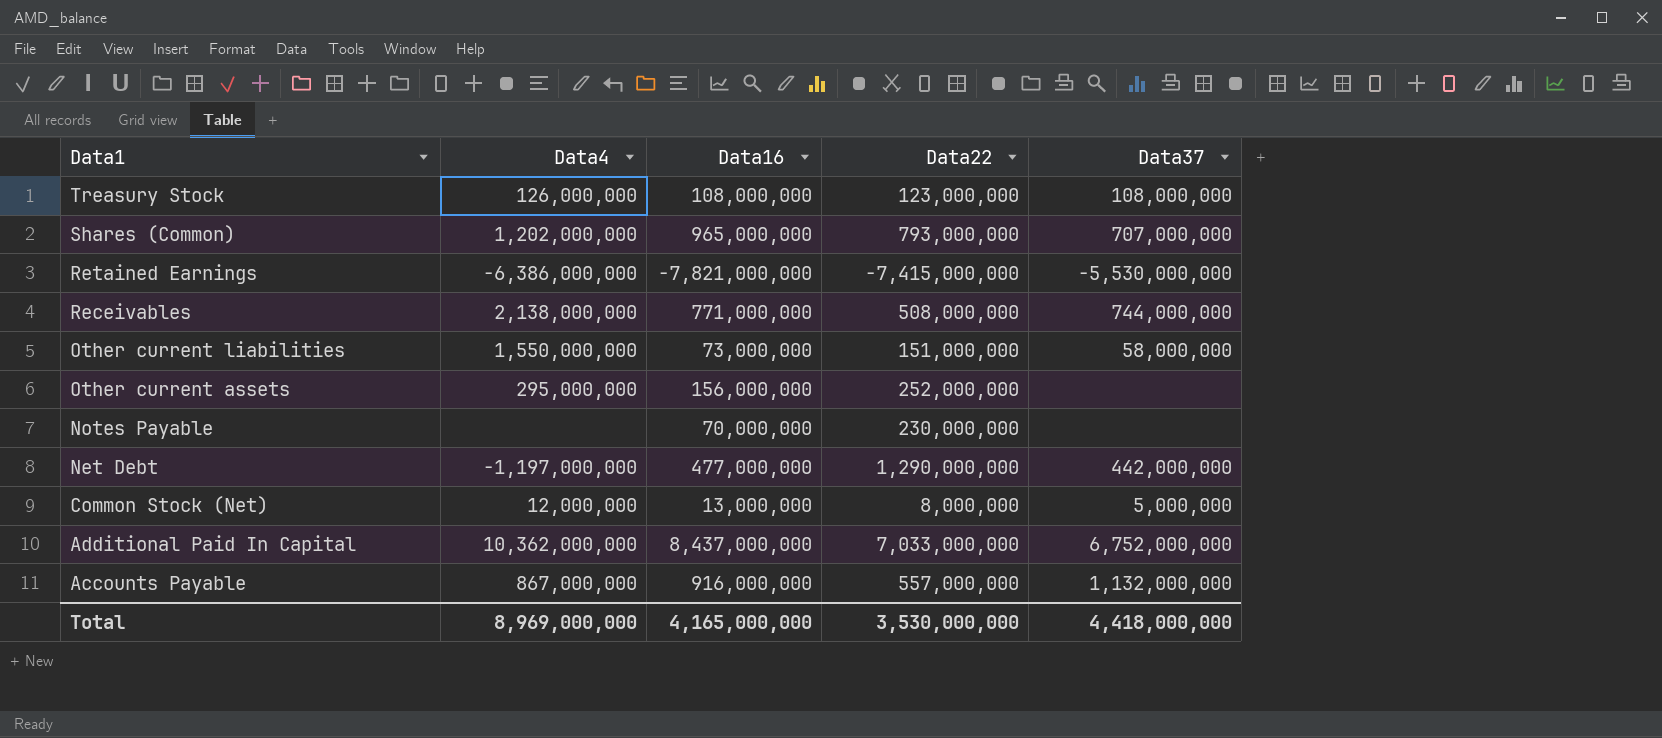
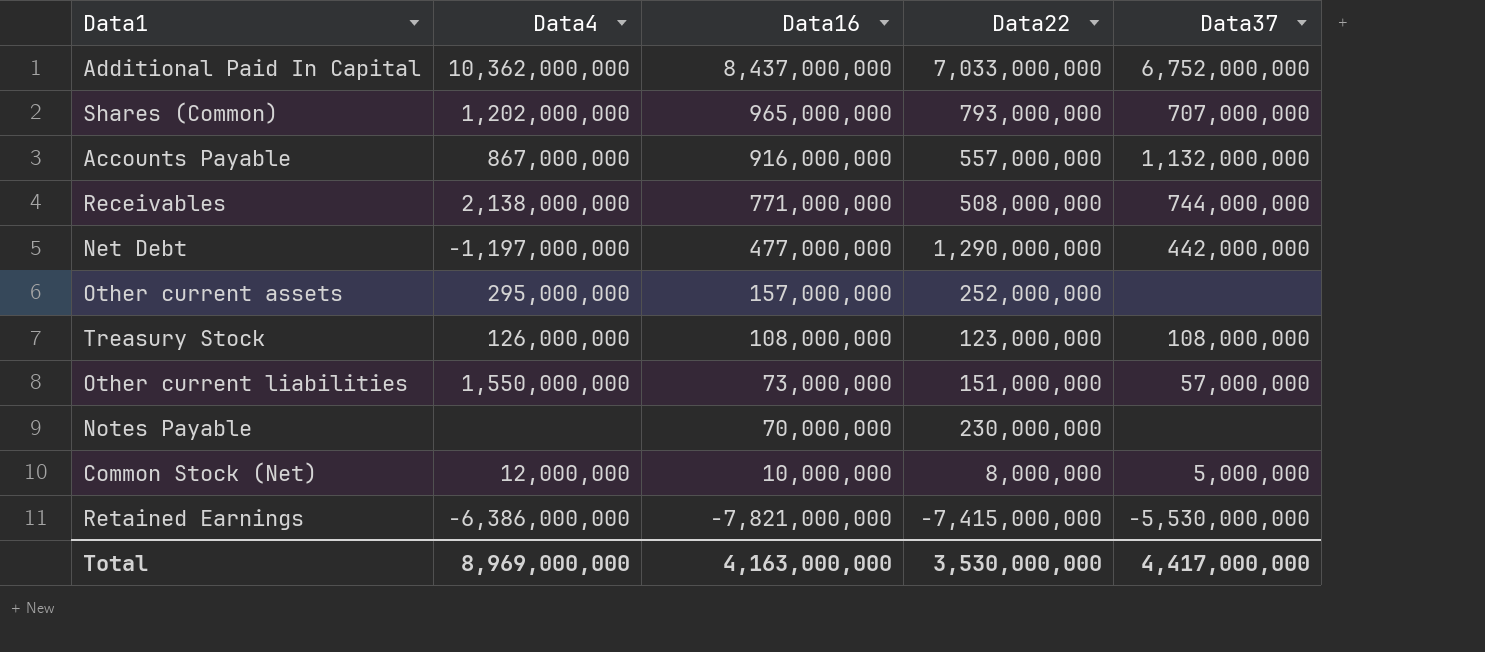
row order: Data1 descending -> Data16 descending
Other current assets | Data16: 156,000,000 -> 157,000,000
Other current liabilities | Data37: 58,000,000 -> 57,000,000
Common Stock (Net) | Data16: 13,000,000 -> 10,000,000
Total | Data16: 4,165,000,000 -> 4,163,000,000
Total | Data37: 4,418,000,000 -> 4,417,000,000

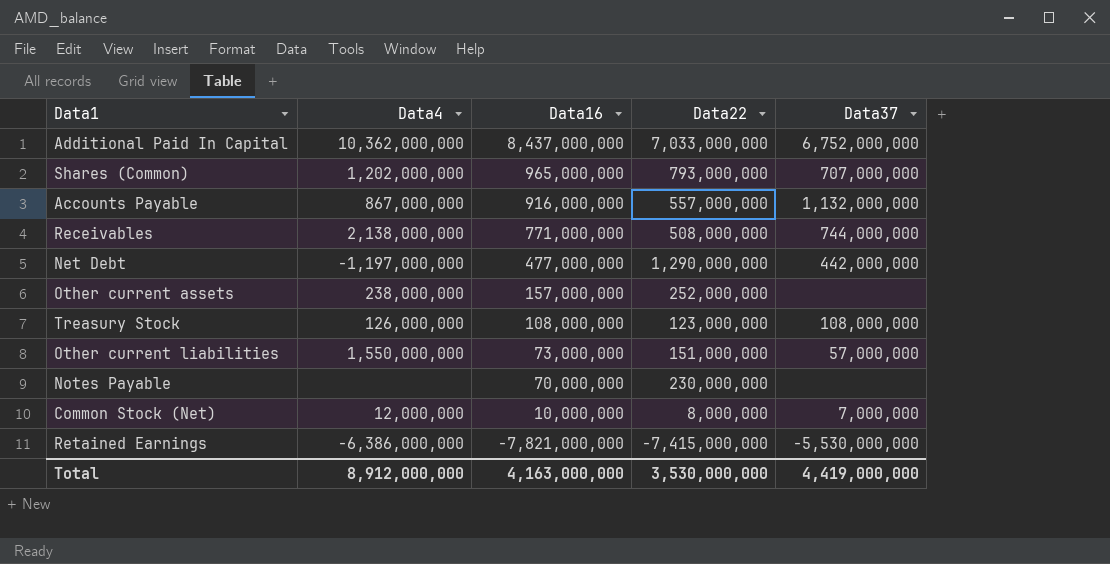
Other current assets | Data4: 295,000,000 -> 238,000,000
Common Stock (Net) | Data37: 5,000,000 -> 7,000,000
Total | Data4: 8,969,000,000 -> 8,912,000,000
Total | Data37: 4,417,000,000 -> 4,419,000,000

